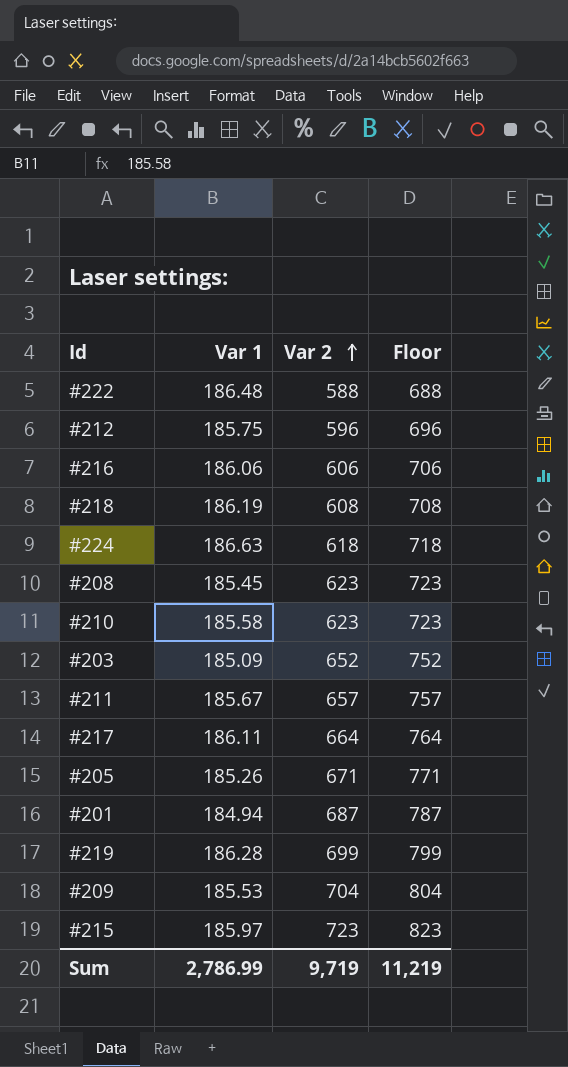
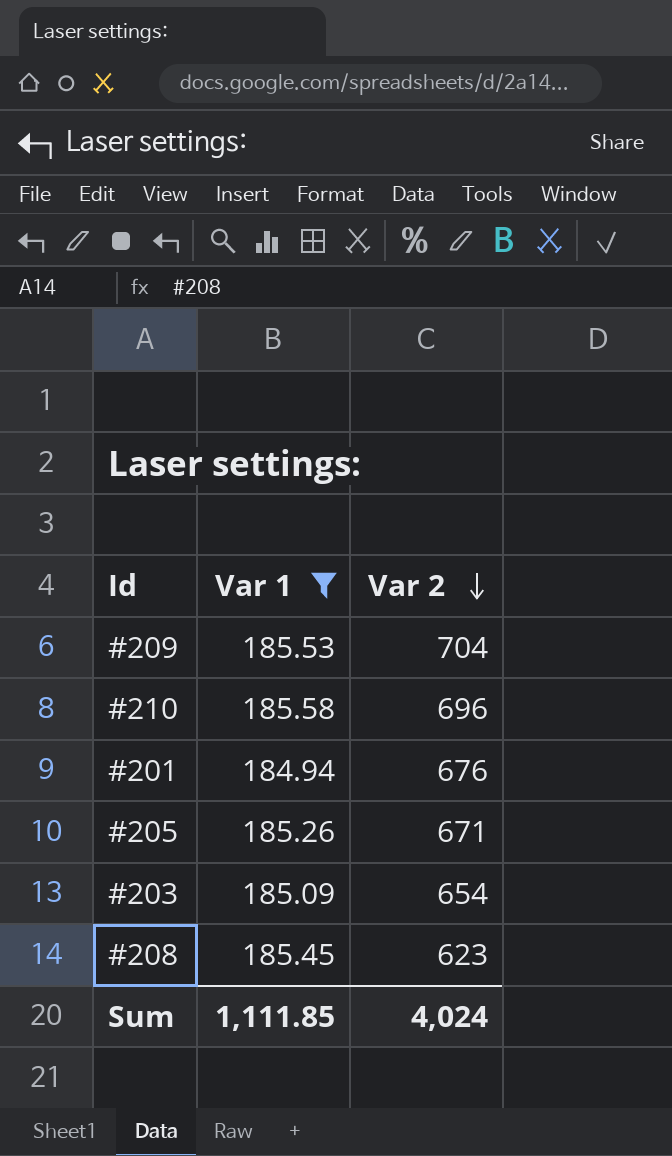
filter: none -> Var 1 <= 185.58
row order: Var 2 ascending -> Var 2 descending
column Floor | formula: [Var 2] + 100 -> none
#210 | Var 2: 623 -> 696
#201 | Var 2: 687 -> 676
#203 | Var 2: 652 -> 654
Sum | Var 1: 2,786.99 -> 1,111.85
Sum | Var 2: 9,719 -> 4,024

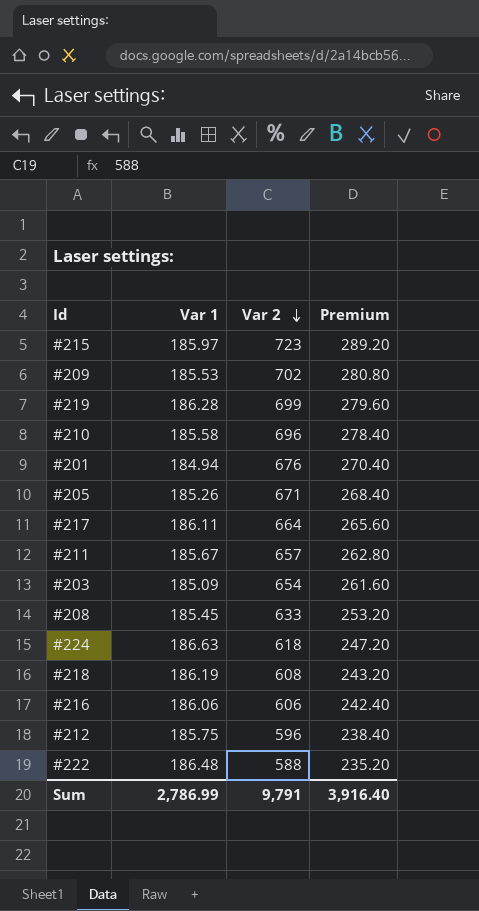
filter: Var 1 <= 185.58 -> none
column Premium | formula: none -> [Var 2] * 0.4
#209 | Var 2: 704 -> 702
#208 | Var 2: 623 -> 633
Sum | Var 1: 1,111.85 -> 2,786.99
Sum | Var 2: 4,024 -> 9,791

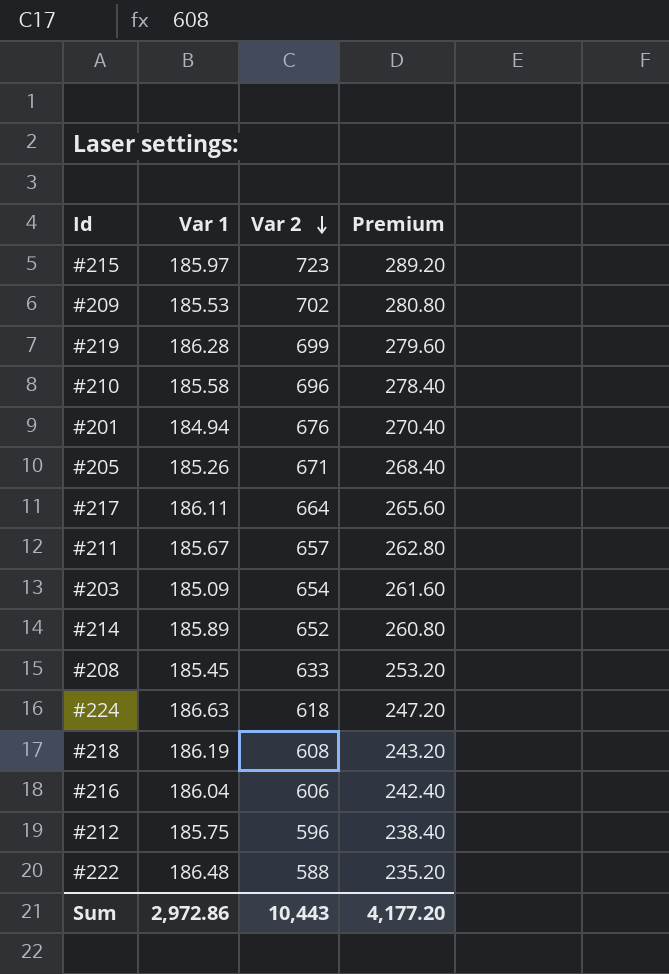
row #214: none -> 185.89 | 652 | 260.80
#216 | Var 1: 186.06 -> 186.04
Sum | Var 1: 2,786.99 -> 2,972.86
Sum | Var 2: 9,791 -> 10,443
Sum | Premium: 3,916.40 -> 4,177.20

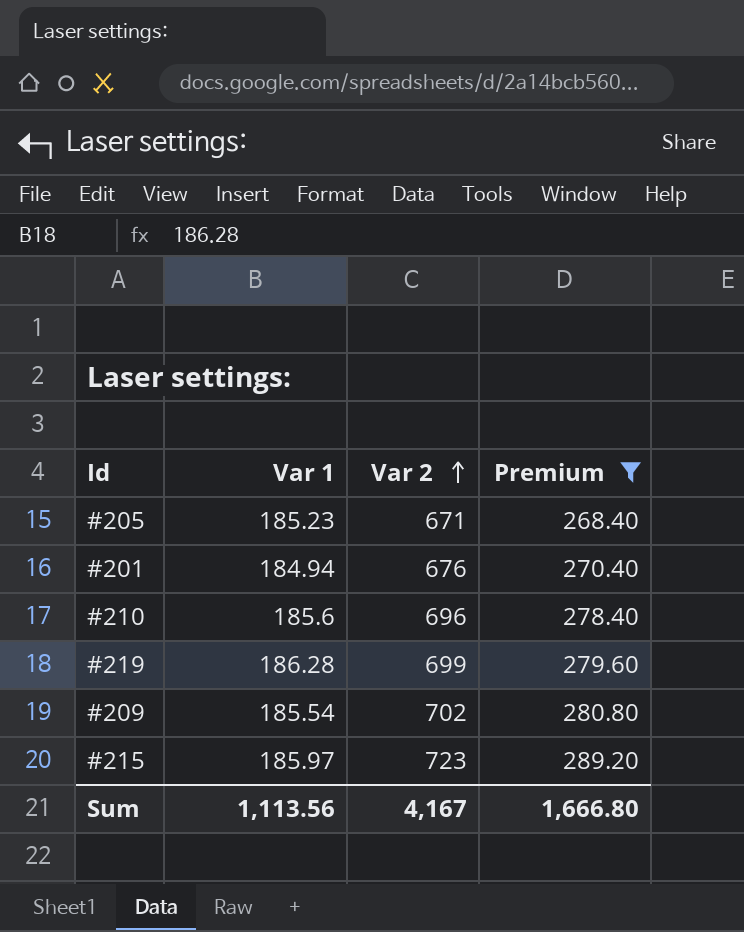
filter: none -> Premium >= 268.40
row order: Var 2 descending -> Var 2 ascending
#205 | Var 1: 185.26 -> 185.23
#210 | Var 1: 185.58 -> 185.6
#209 | Var 1: 185.53 -> 185.54
Sum | Var 1: 2,972.86 -> 1,113.56
Sum | Var 2: 10,443 -> 4,167
Sum | Premium: 4,177.20 -> 1,666.80

